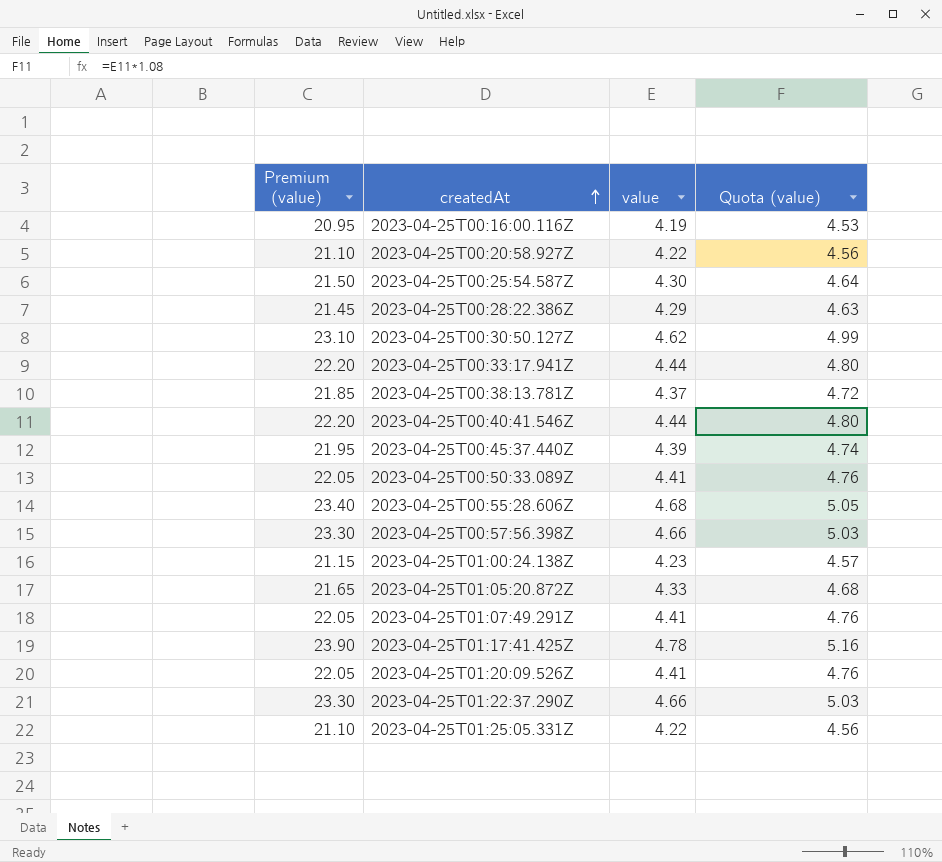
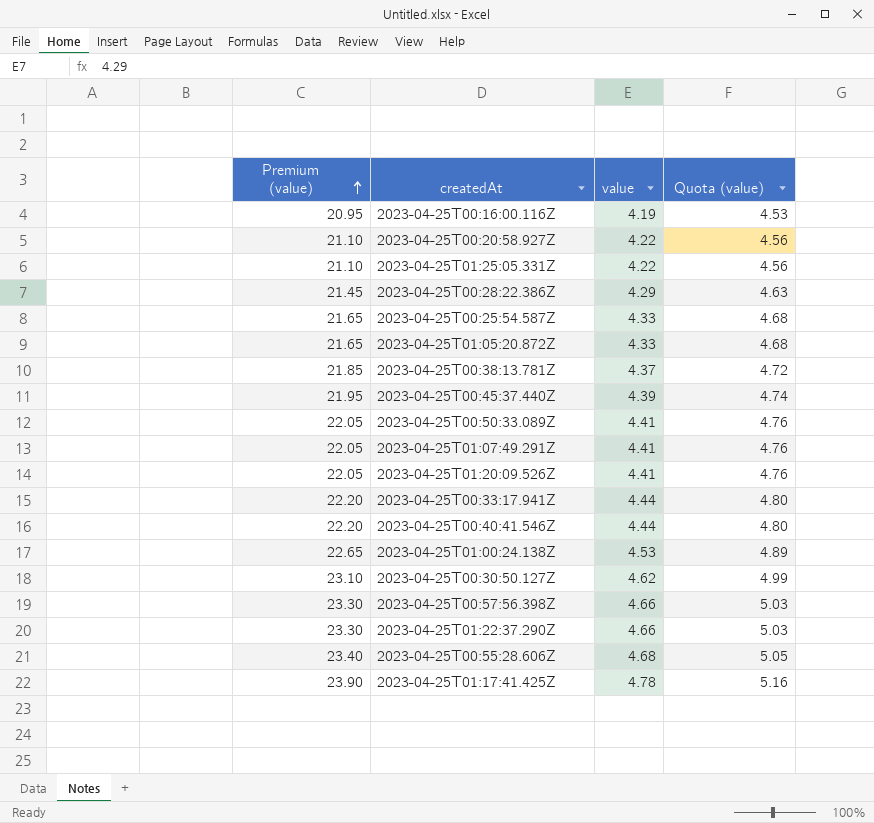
row order: createdAt ascending -> Premium (value) ascending
2023-04-25T00:25:54.587Z | Premium (value): 21.50 -> 21.65
2023-04-25T00:25:54.587Z | value: 4.30 -> 4.33
2023-04-25T00:25:54.587Z | Quota (value): 4.64 -> 4.68
2023-04-25T01:00:24.138Z | Premium (value): 21.15 -> 22.65
2023-04-25T01:00:24.138Z | value: 4.23 -> 4.53
2023-04-25T01:00:24.138Z | Quota (value): 4.57 -> 4.89

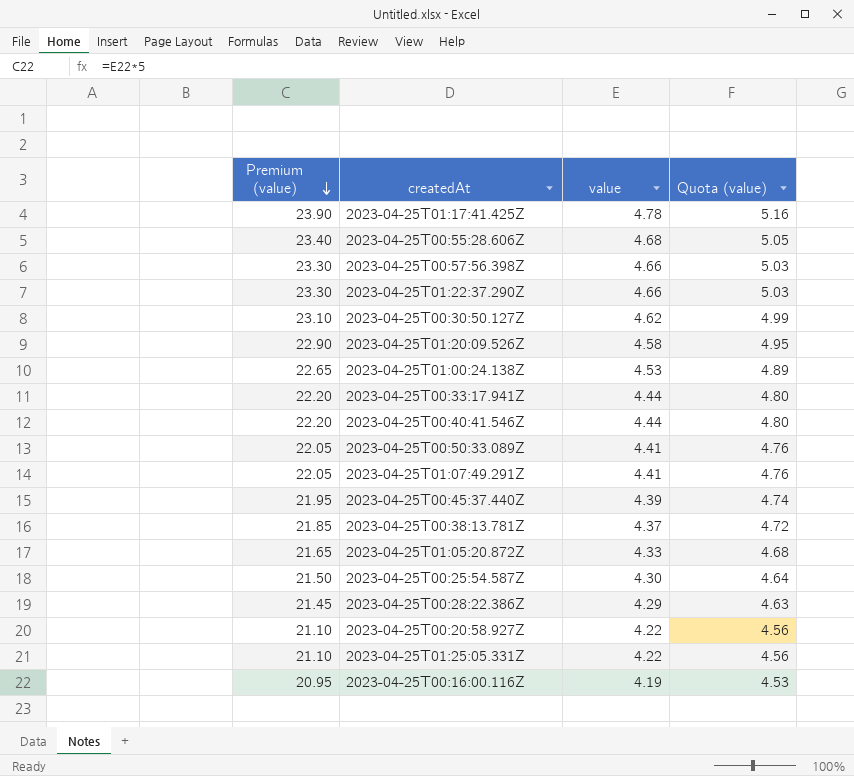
row order: Premium (value) ascending -> Premium (value) descending
2023-04-25T01:20:09.526Z | Premium (value): 22.05 -> 22.90
2023-04-25T01:20:09.526Z | value: 4.41 -> 4.58
2023-04-25T01:20:09.526Z | Quota (value): 4.76 -> 4.95
2023-04-25T00:25:54.587Z | Premium (value): 21.65 -> 21.50
2023-04-25T00:25:54.587Z | value: 4.33 -> 4.30
2023-04-25T00:25:54.587Z | Quota (value): 4.68 -> 4.64

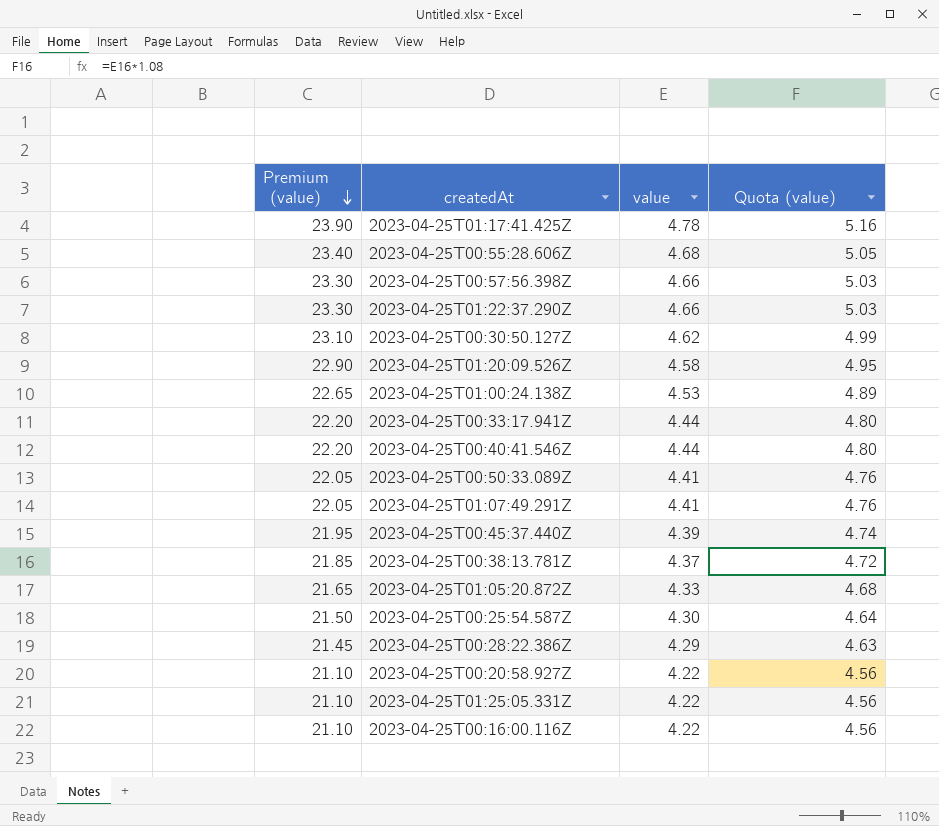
2023-04-25T00:16:00.116Z | Premium (value): 20.95 -> 21.10
2023-04-25T00:16:00.116Z | value: 4.19 -> 4.22
2023-04-25T00:16:00.116Z | Quota (value): 4.53 -> 4.56

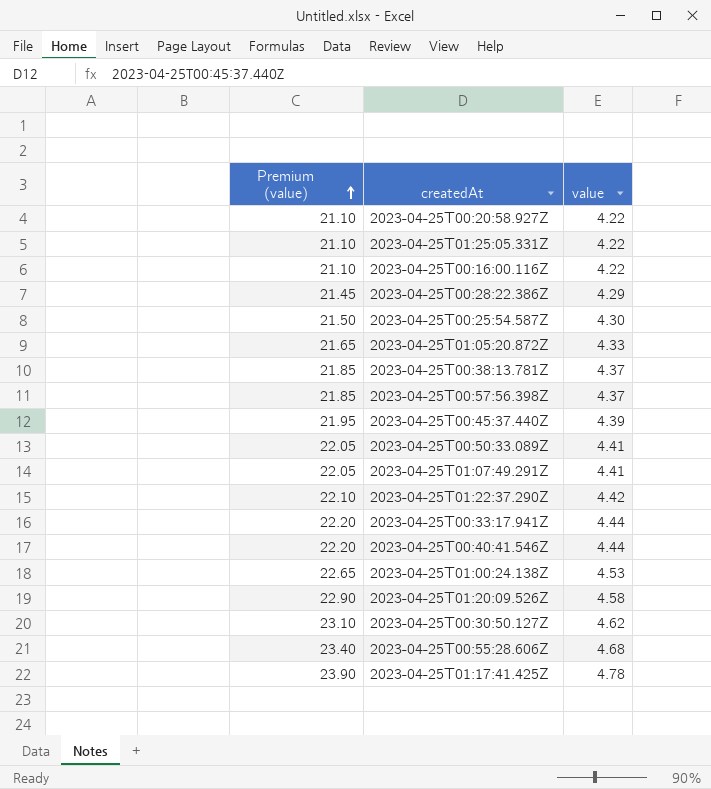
row order: Premium (value) descending -> Premium (value) ascending
column Quota (value) | formula: [value] * 1.08 -> none
2023-04-25T00:57:56.398Z | Premium (value): 23.30 -> 21.85
2023-04-25T00:57:56.398Z | value: 4.66 -> 4.37
2023-04-25T01:22:37.290Z | Premium (value): 23.30 -> 22.10
2023-04-25T01:22:37.290Z | value: 4.66 -> 4.42

